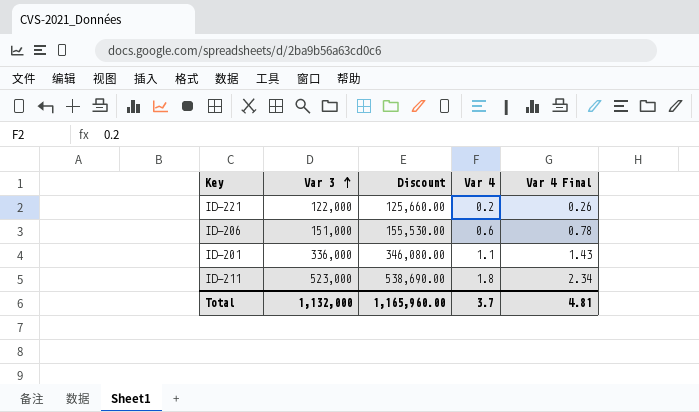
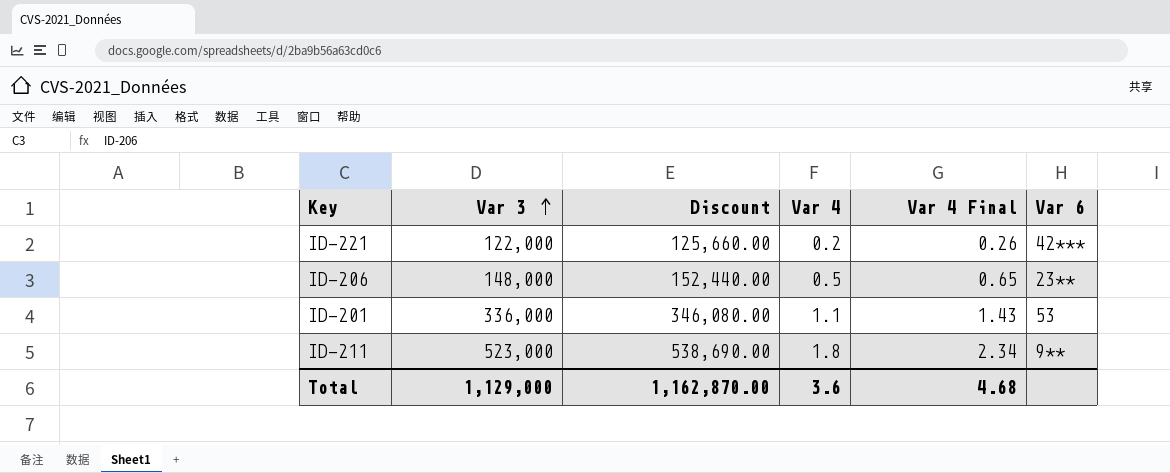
column Var 6 | position: none -> 6
ID-206 | Var 3: 151,000 -> 148,000
ID-206 | Discount: 155,530.00 -> 152,440.00
ID-206 | Var 4: 0.6 -> 0.5
ID-206 | Var 4 Final: 0.78 -> 0.65
Total | Var 3: 1,132,000 -> 1,129,000
Total | Discount: 1,165,960.00 -> 1,162,870.00
Total | Var 4: 3.7 -> 3.6
Total | Var 4 Final: 4.81 -> 4.68

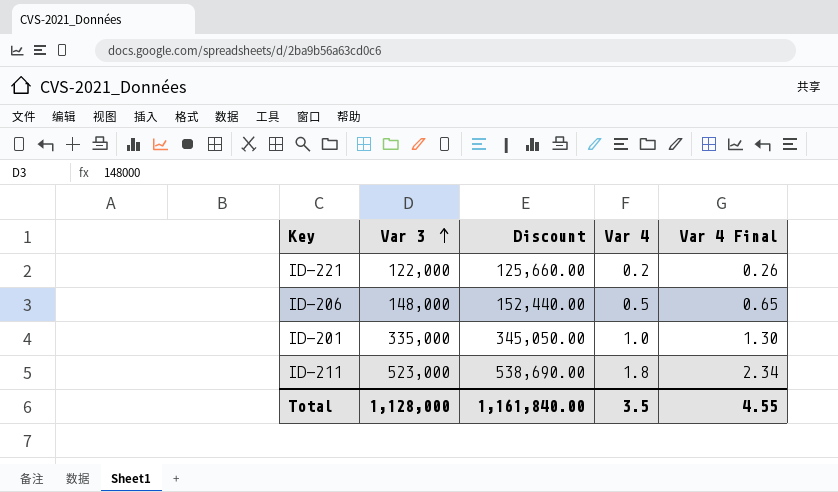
column Var 6 | position: 6 -> none
ID-201 | Var 3: 336,000 -> 335,000
ID-201 | Discount: 346,080.00 -> 345,050.00
ID-201 | Var 4: 1.1 -> 1.0
ID-201 | Var 4 Final: 1.43 -> 1.30
Total | Var 3: 1,129,000 -> 1,128,000
Total | Discount: 1,162,870.00 -> 1,161,840.00
Total | Var 4: 3.6 -> 3.5
Total | Var 4 Final: 4.68 -> 4.55

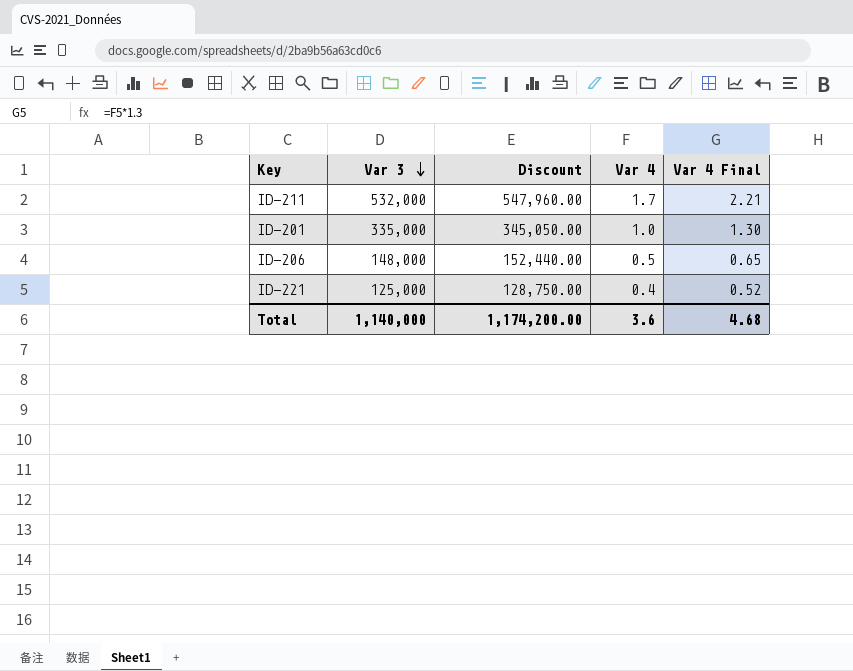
row order: Var 3 ascending -> Var 3 descending
ID-211 | Var 3: 523,000 -> 532,000
ID-211 | Discount: 538,690.00 -> 547,960.00
ID-211 | Var 4: 1.8 -> 1.7
ID-211 | Var 4 Final: 2.34 -> 2.21
ID-221 | Var 3: 122,000 -> 125,000
ID-221 | Discount: 125,660.00 -> 128,750.00
ID-221 | Var 4: 0.2 -> 0.4
ID-221 | Var 4 Final: 0.26 -> 0.52
Total | Var 3: 1,128,000 -> 1,140,000
Total | Discount: 1,161,840.00 -> 1,174,200.00
Total | Var 4: 3.5 -> 3.6
Total | Var 4 Final: 4.55 -> 4.68

